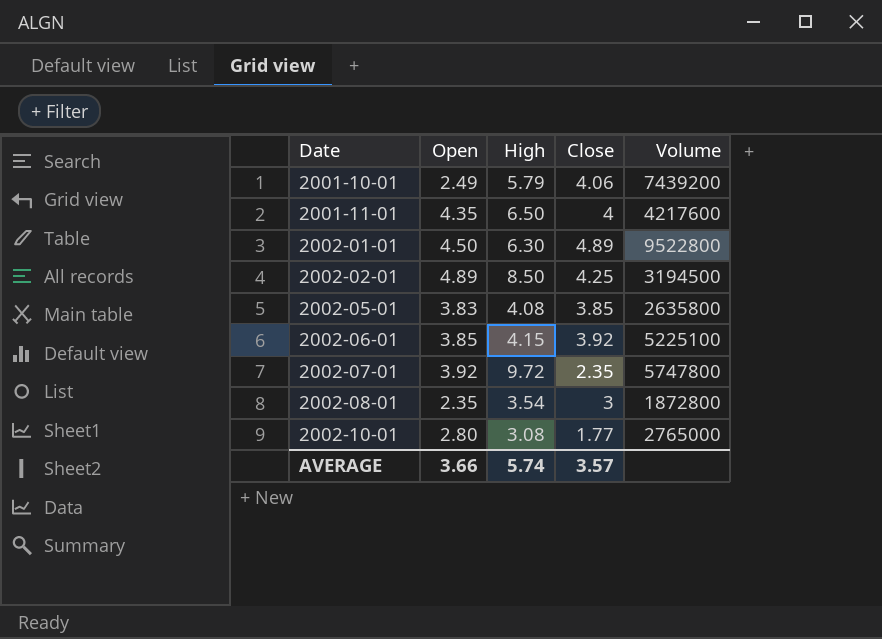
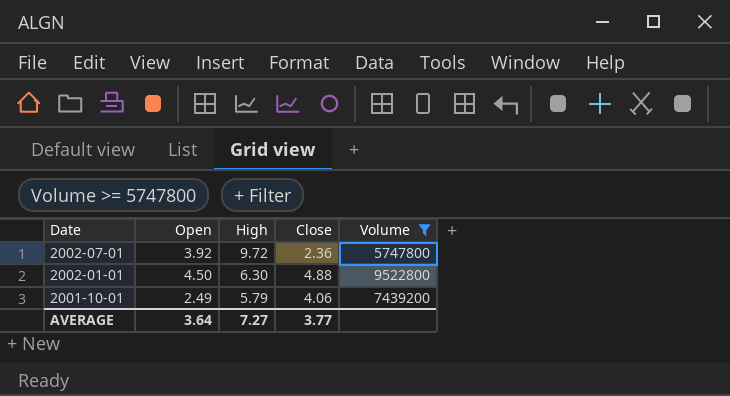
filter: none -> Volume >= 5747800
row order: Date ascending -> Date descending
2002-07-01 | Close: 2.35 -> 2.36
2002-01-01 | Close: 4.89 -> 4.88
AVERAGE | Open: 3.66 -> 3.64
AVERAGE | High: 5.74 -> 7.27
AVERAGE | Close: 3.57 -> 3.77

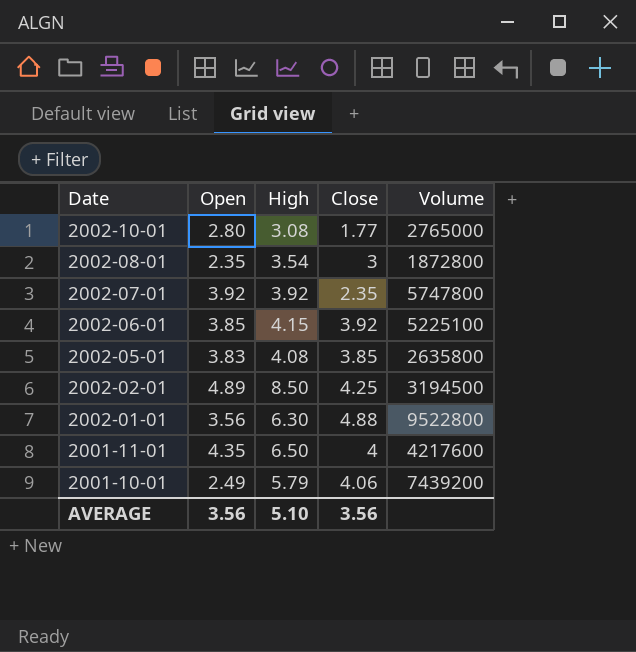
filter: Volume >= 5747800 -> none
2002-07-01 | High: 9.72 -> 3.92
2002-07-01 | Close: 2.36 -> 2.35
2002-01-01 | Open: 4.50 -> 3.56
AVERAGE | Open: 3.64 -> 3.56
AVERAGE | High: 7.27 -> 5.10
AVERAGE | Close: 3.77 -> 3.56

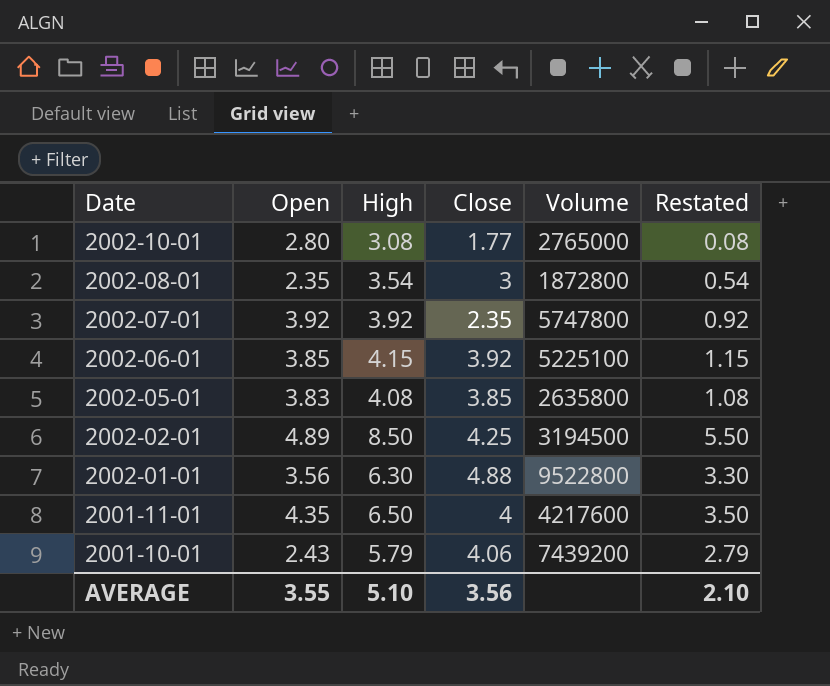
column Restated | formula: none -> [High] - 3
2001-10-01 | Open: 2.49 -> 2.43
AVERAGE | Open: 3.56 -> 3.55

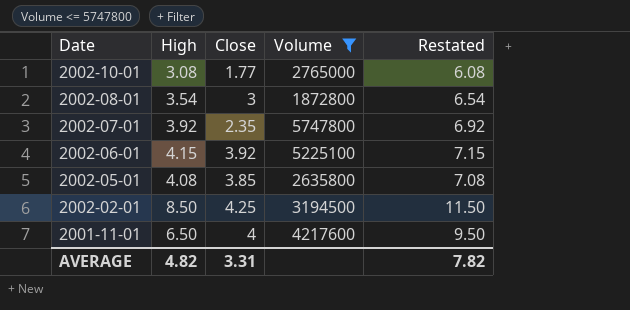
filter: none -> Volume <= 5747800
column Open | position: 2 -> none
column Restated | formula: [High] - 3 -> [High] + 3
AVERAGE | High: 5.10 -> 4.82
AVERAGE | Close: 3.56 -> 3.31
AVERAGE | Restated: 2.10 -> 7.82

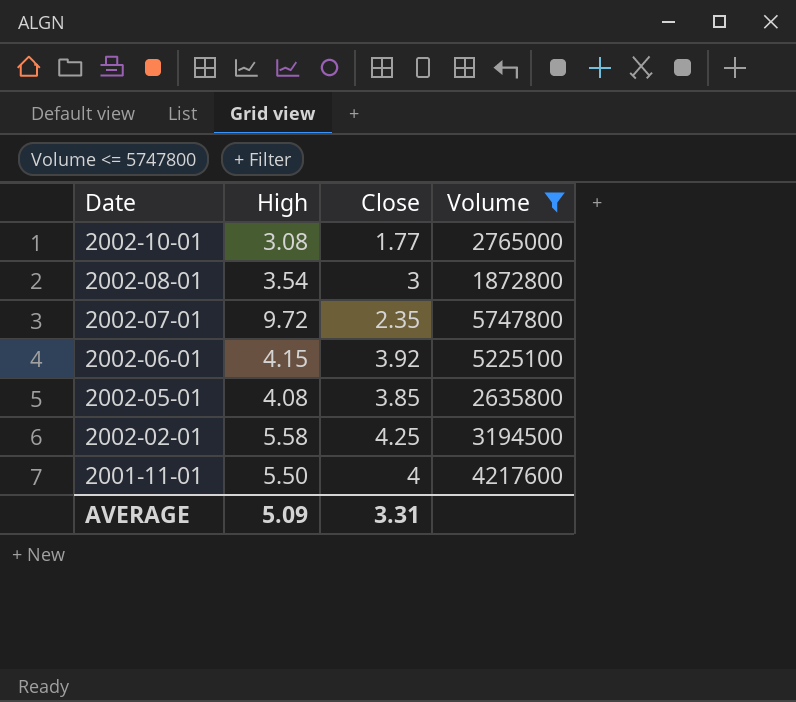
column Restated | formula: [High] + 3 -> none
2002-07-01 | High: 3.92 -> 9.72
2002-02-01 | High: 8.50 -> 5.58
2001-11-01 | High: 6.50 -> 5.50
AVERAGE | High: 4.82 -> 5.09

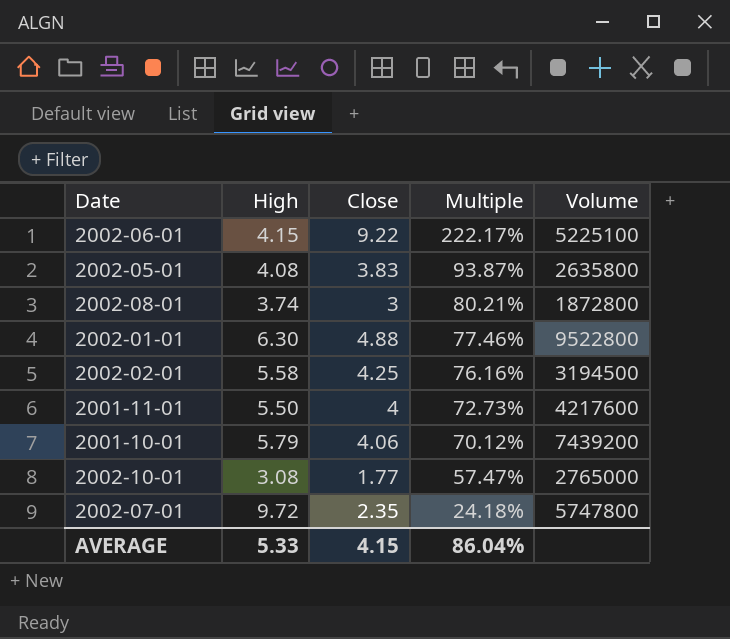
filter: Volume <= 5747800 -> none
row order: Date descending -> Multiple descending
column Multiple | formula: none -> [Close] / [High]
2002-06-01 | Close: 3.92 -> 9.22
2002-05-01 | Close: 3.85 -> 3.83
2002-08-01 | High: 3.54 -> 3.74
AVERAGE | High: 5.09 -> 5.33
AVERAGE | Close: 3.31 -> 4.15

